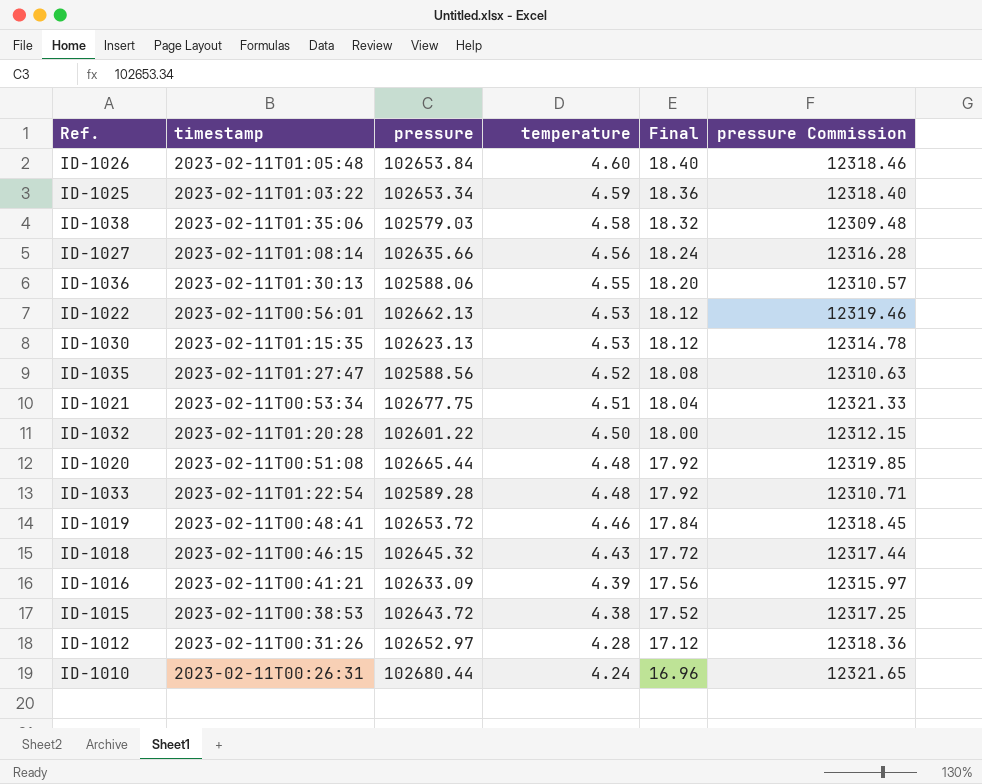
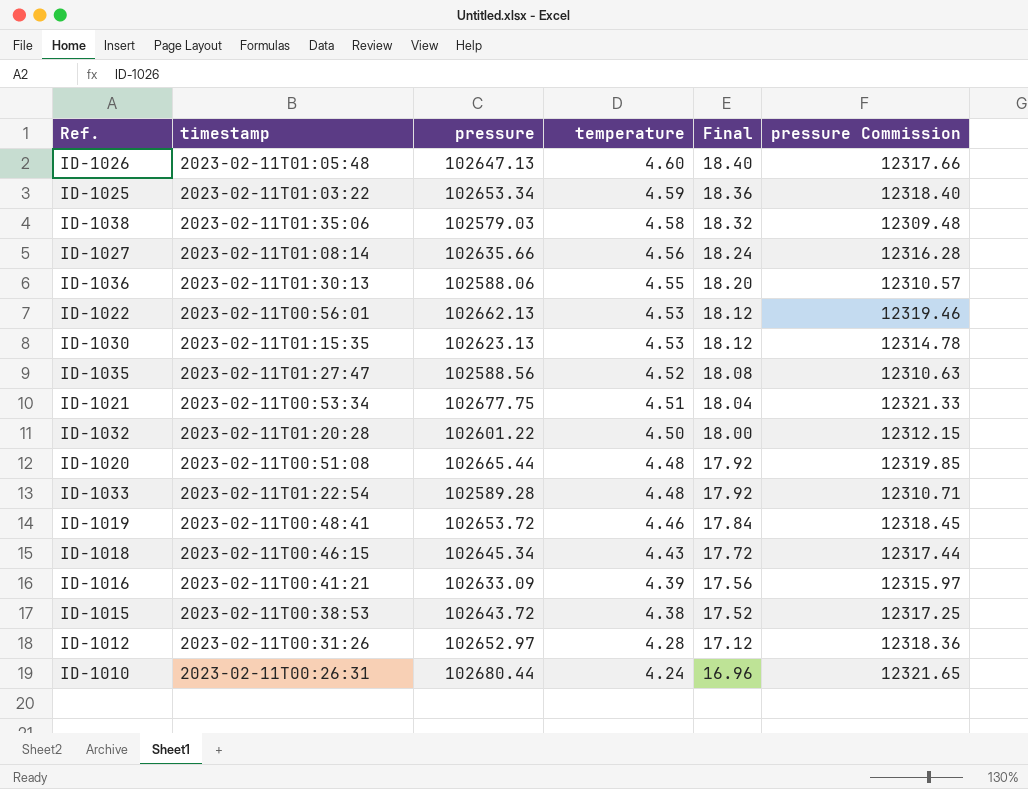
ID-1026 | pressure: 102653.84 -> 102647.13
ID-1026 | pressure Commission: 12318.46 -> 12317.66
ID-1018 | pressure: 102645.32 -> 102645.34

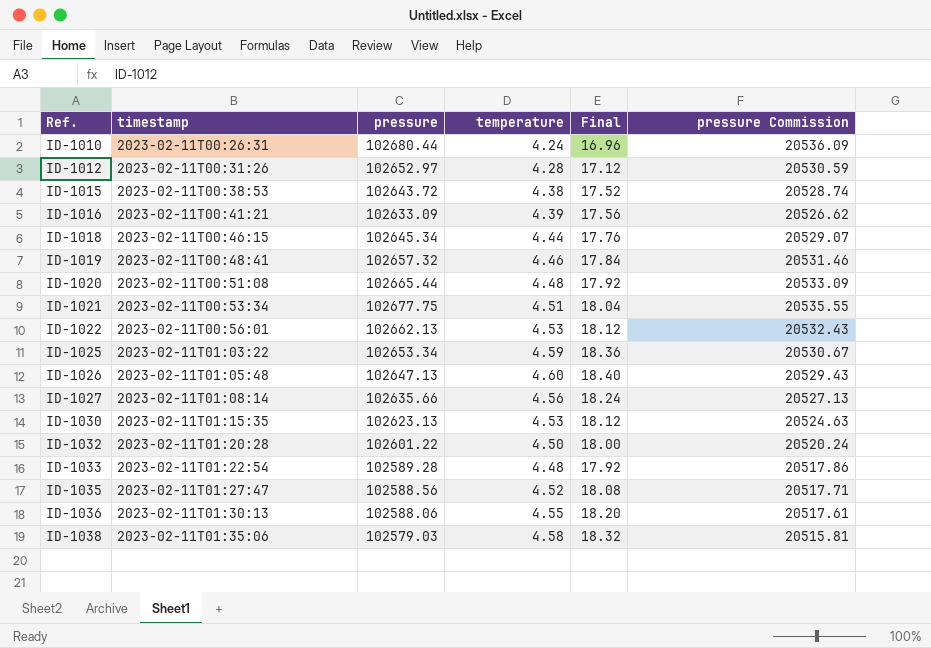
row order: temperature descending -> Ref. ascending
column pressure Commission | formula: [pressure] * 0.12 -> [pressure] * 0.2
ID-1018 | temperature: 4.43 -> 4.44
ID-1018 | Final: 17.72 -> 17.76
ID-1019 | pressure: 102653.72 -> 102657.32

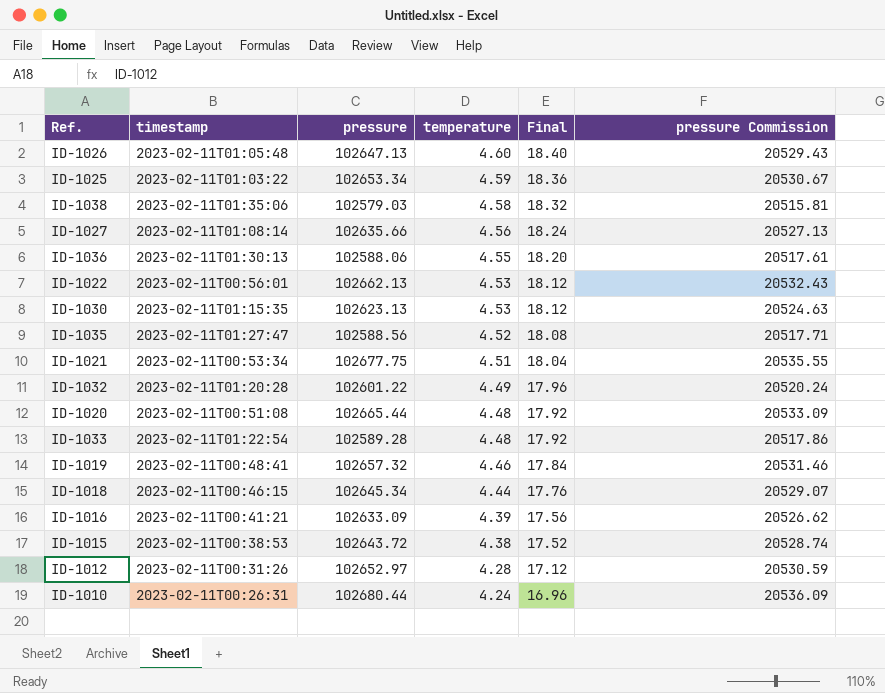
row order: Ref. ascending -> temperature descending
ID-1032 | temperature: 4.50 -> 4.49
ID-1032 | Final: 18.00 -> 17.96

